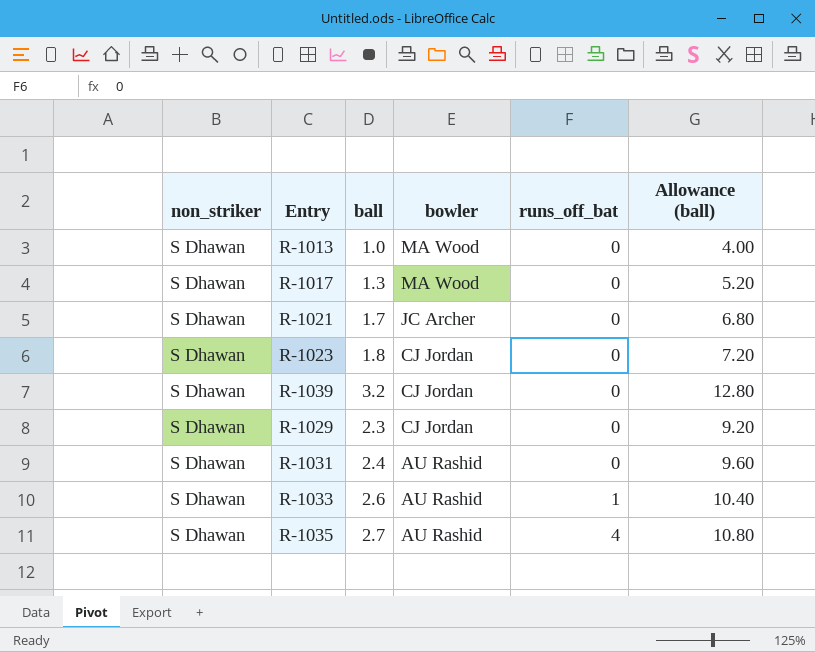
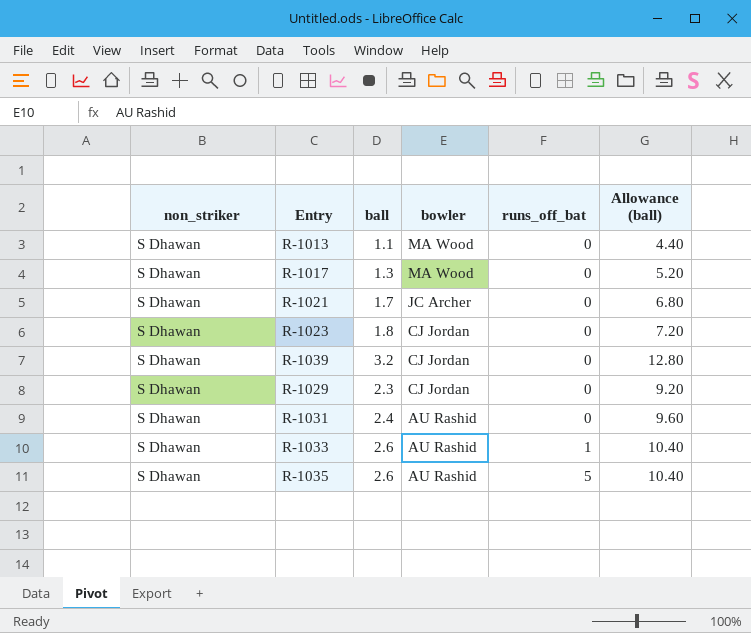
R-1013 | ball: 1.0 -> 1.1
R-1013 | Allowance (ball): 4.00 -> 4.40
R-1035 | ball: 2.7 -> 2.6
R-1035 | runs_off_bat: 4 -> 5
R-1035 | Allowance (ball): 10.80 -> 10.40

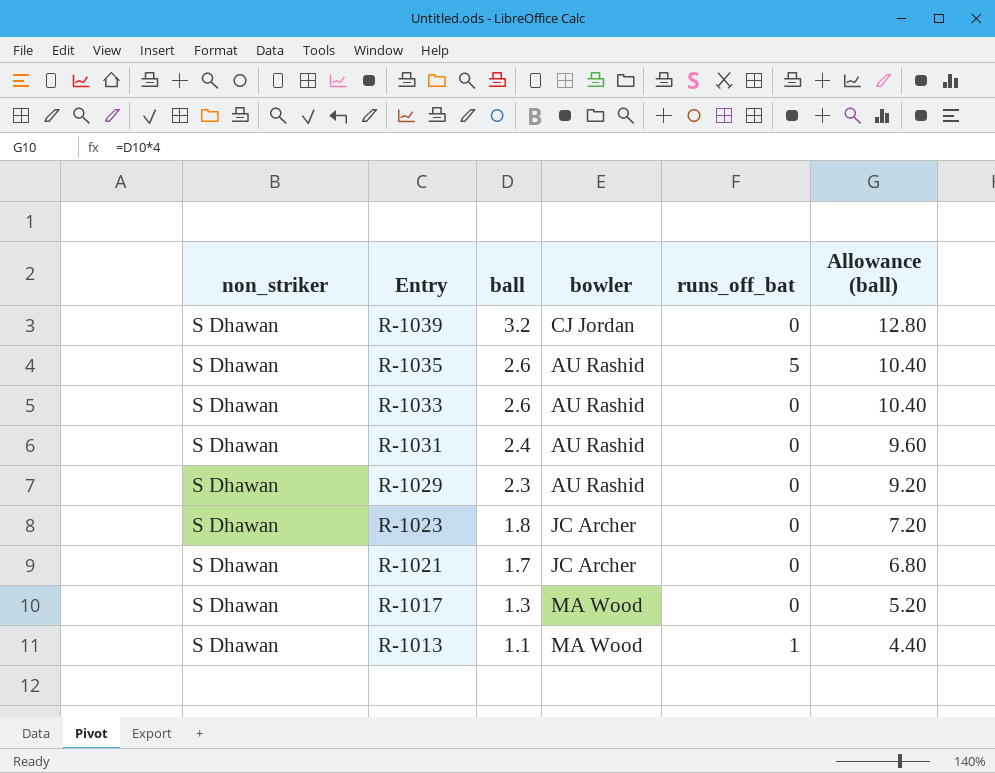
row order: bowler descending -> Entry descending
R-1033 | runs_off_bat: 1 -> 0
R-1029 | bowler: CJ Jordan -> AU Rashid
R-1023 | bowler: CJ Jordan -> JC Archer
R-1013 | runs_off_bat: 0 -> 1

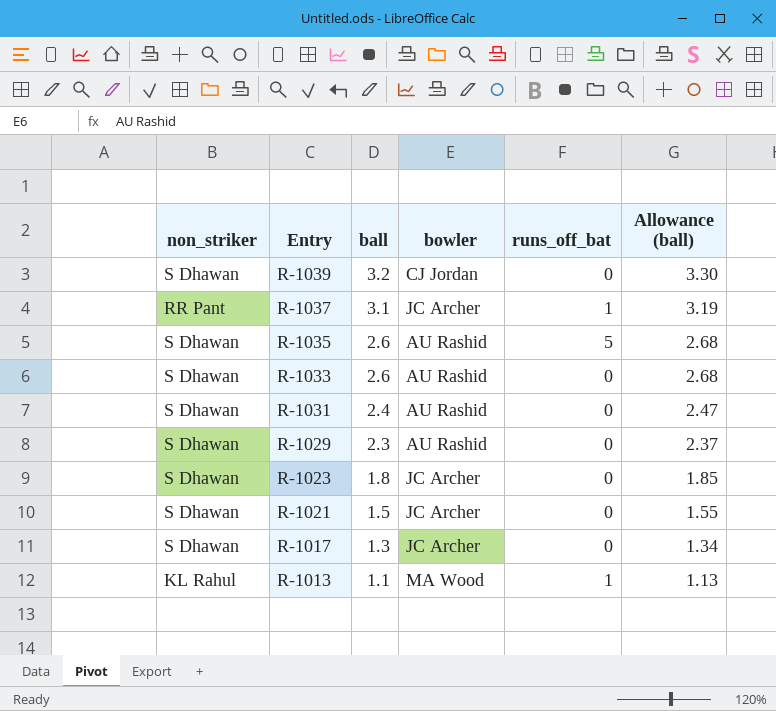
column Allowance (ball) | formula: [ball] * 4 -> [ball] * 1.03
row R-1037: none -> RR Pant | 3.1 | JC Archer | 1 | 3.19
R-1021 | ball: 1.7 -> 1.5
R-1017 | bowler: MA Wood -> JC Archer
R-1013 | non_striker: S Dhawan -> KL Rahul

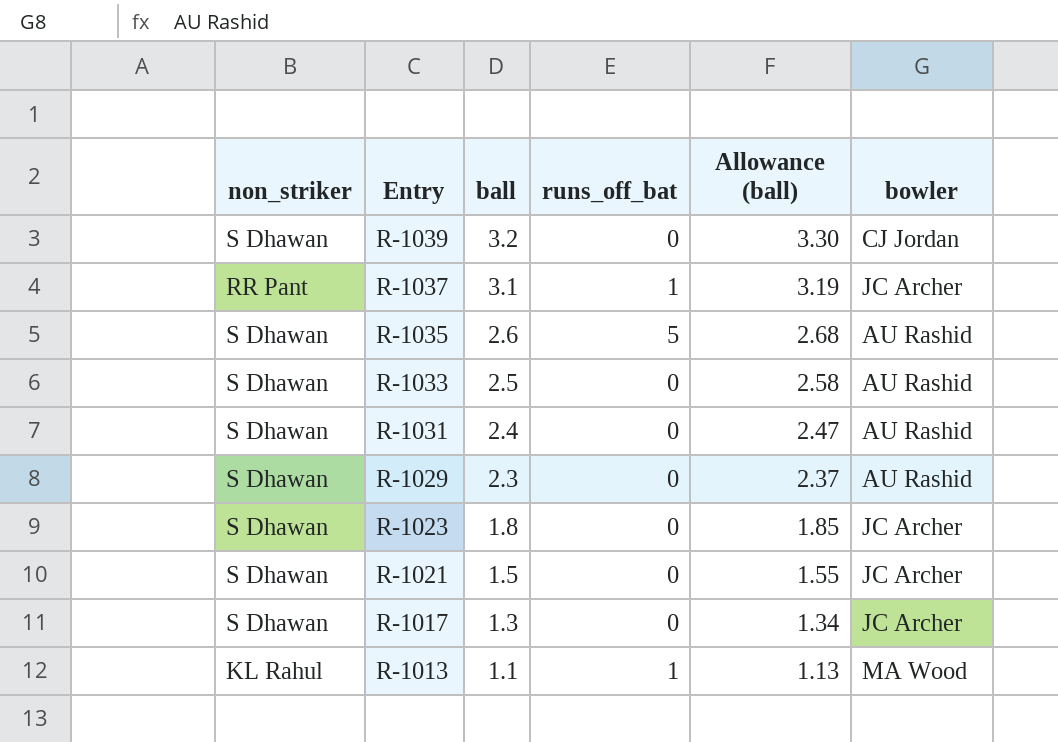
column bowler | position: 4 -> 6
R-1033 | ball: 2.6 -> 2.5
R-1033 | Allowance (ball): 2.68 -> 2.58

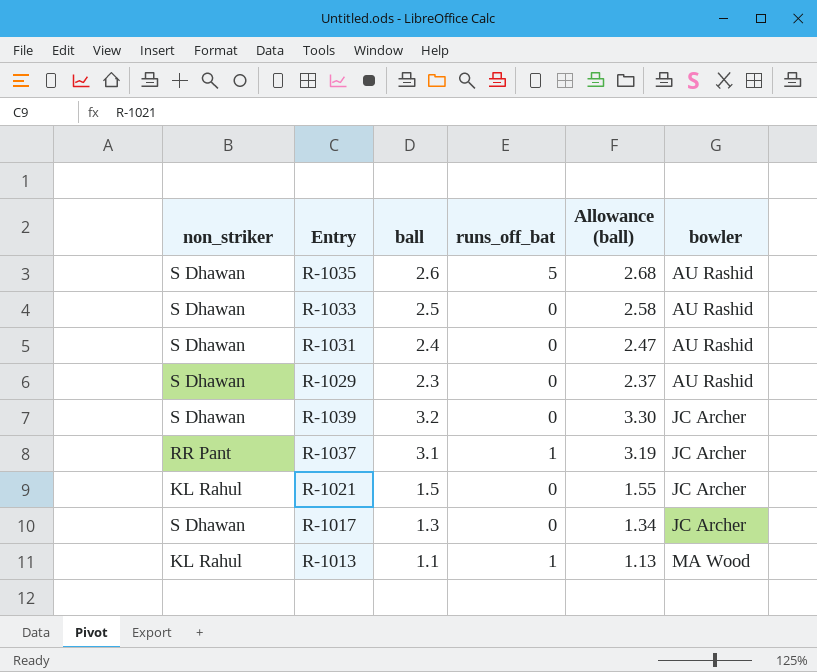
row order: Entry descending -> bowler ascending
row R-1023: S Dhawan | 1.8 | 0 | 1.85 | JC Archer -> none
R-1039 | bowler: CJ Jordan -> JC Archer
R-1021 | non_striker: S Dhawan -> KL Rahul

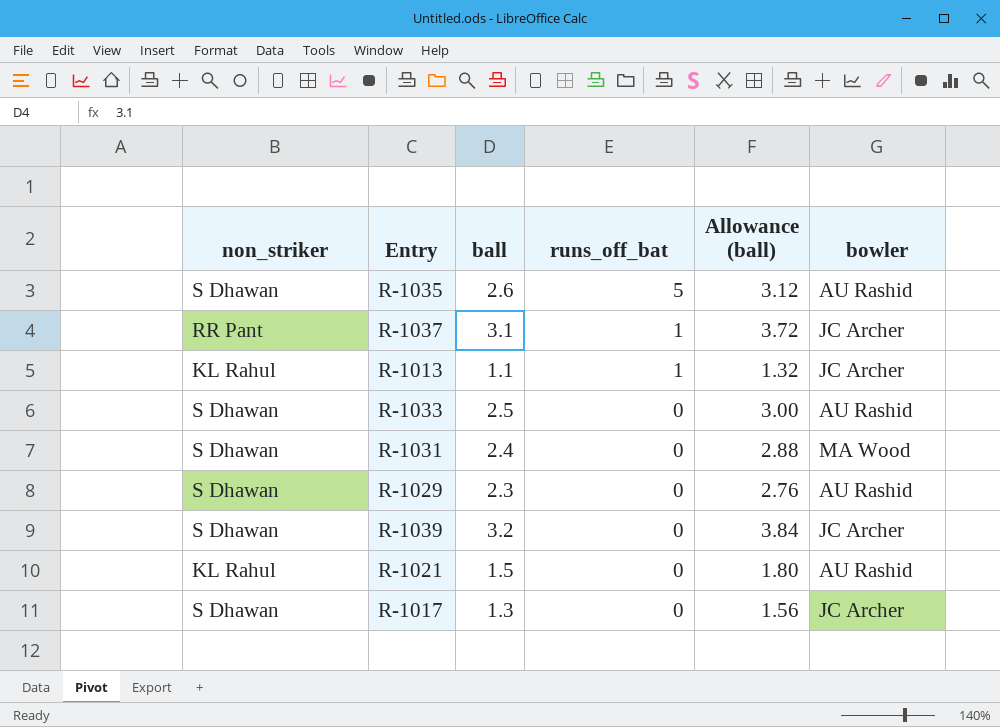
row order: bowler ascending -> runs_off_bat descending
column Allowance (ball) | formula: [ball] * 1.03 -> [ball] * 1.2
R-1013 | bowler: MA Wood -> JC Archer
R-1031 | bowler: AU Rashid -> MA Wood
R-1021 | bowler: JC Archer -> AU Rashid

